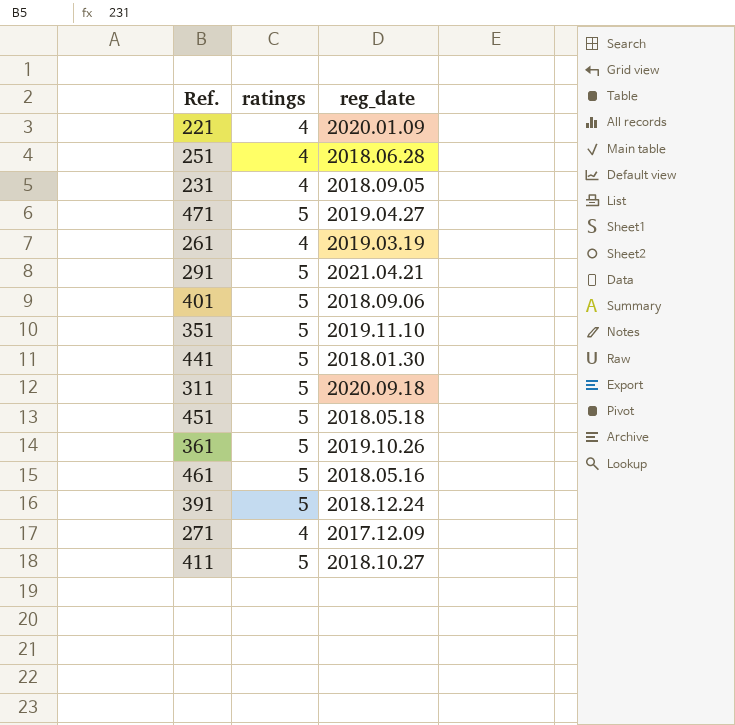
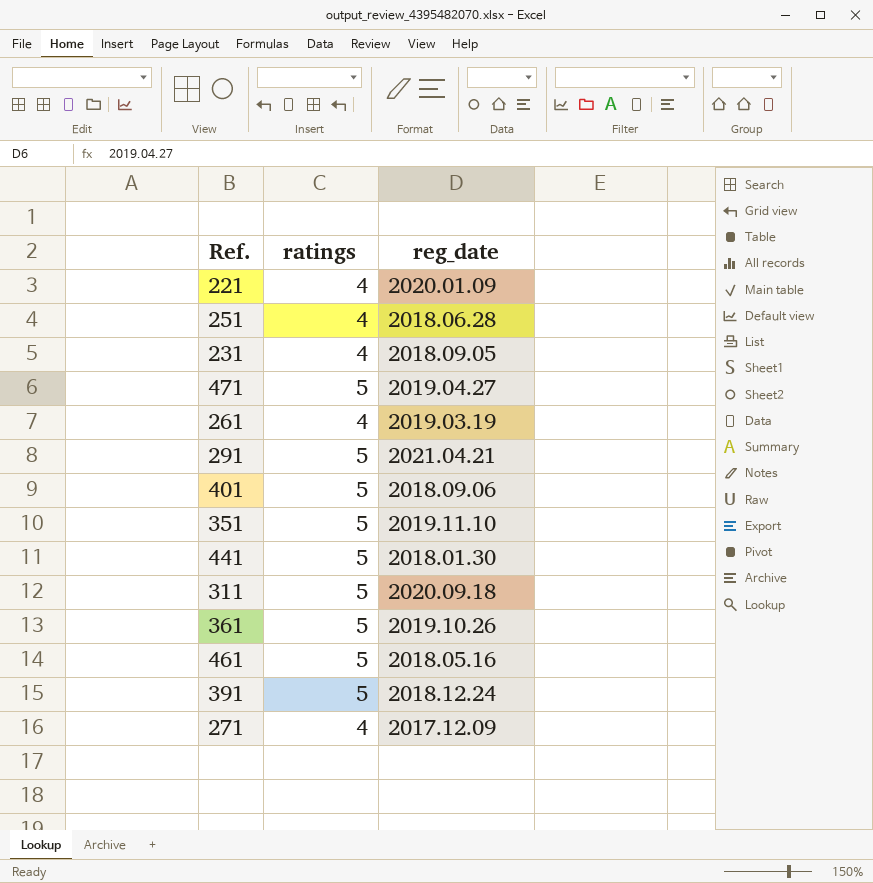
row 451: 5 | 2018.05.18 -> none
row 411: 5 | 2018.10.27 -> none

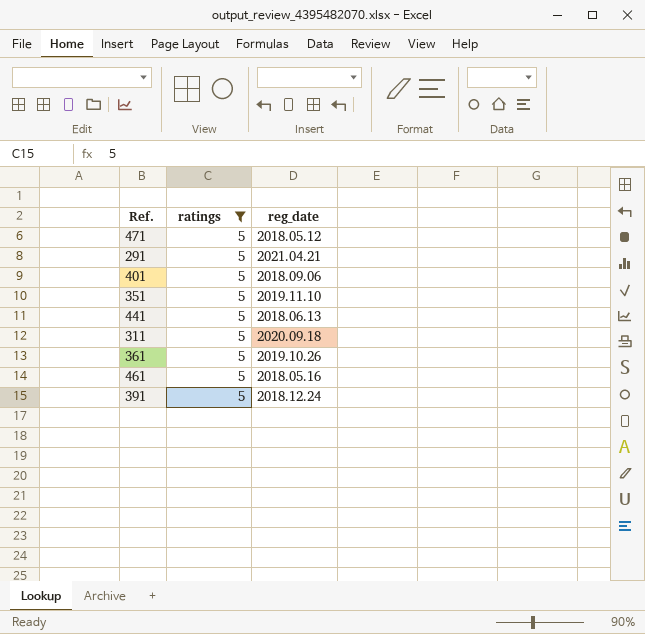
filter: none -> ratings = 5
471 | reg_date: 2019.04.27 -> 2018.05.12
441 | reg_date: 2018.01.30 -> 2018.06.13

